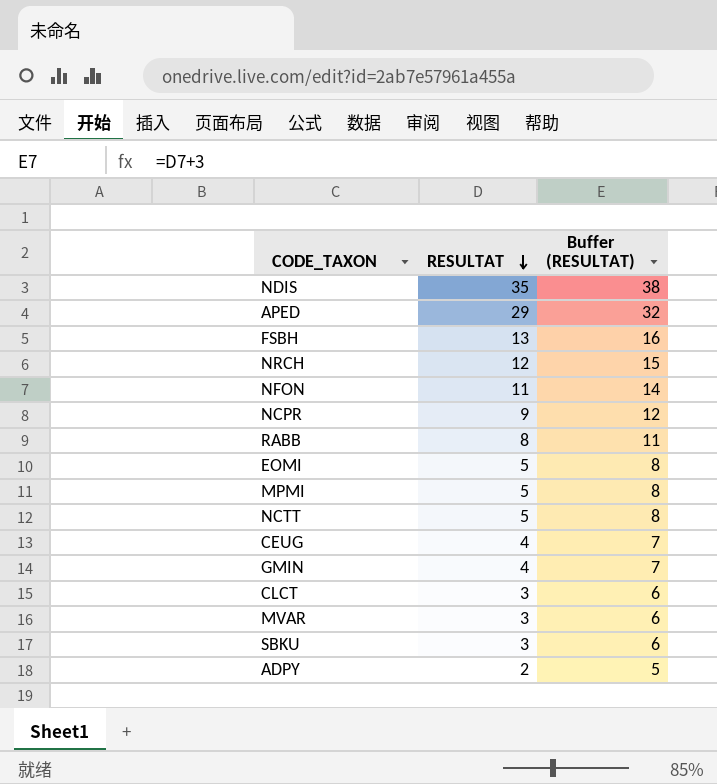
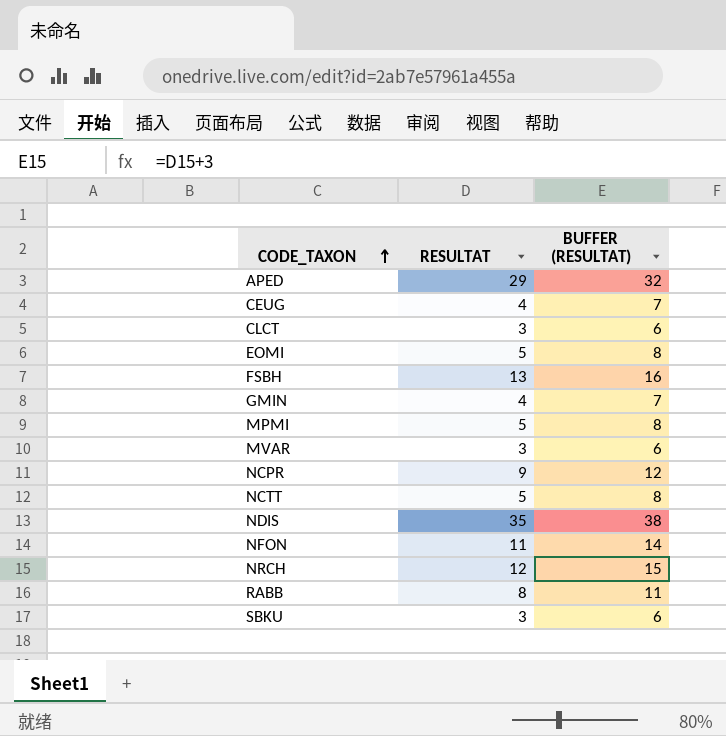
row order: RESULTAT descending -> CODE_TAXON ascending
column name: Buffer (RESULTAT) -> BUFFER (RESULTAT)
row ADPY: 2 | 5 -> none

